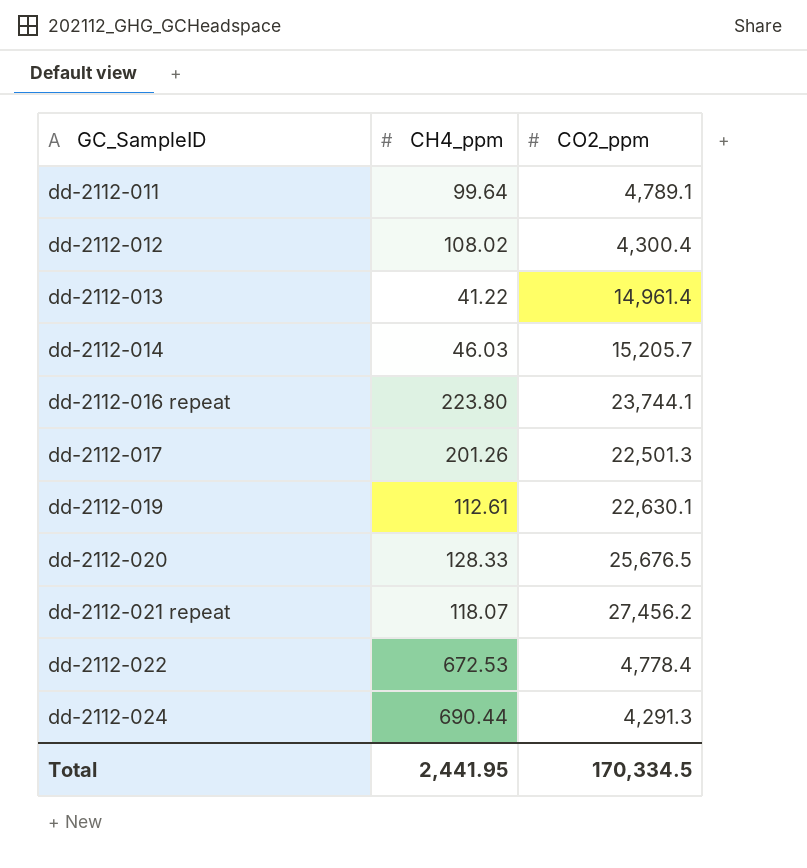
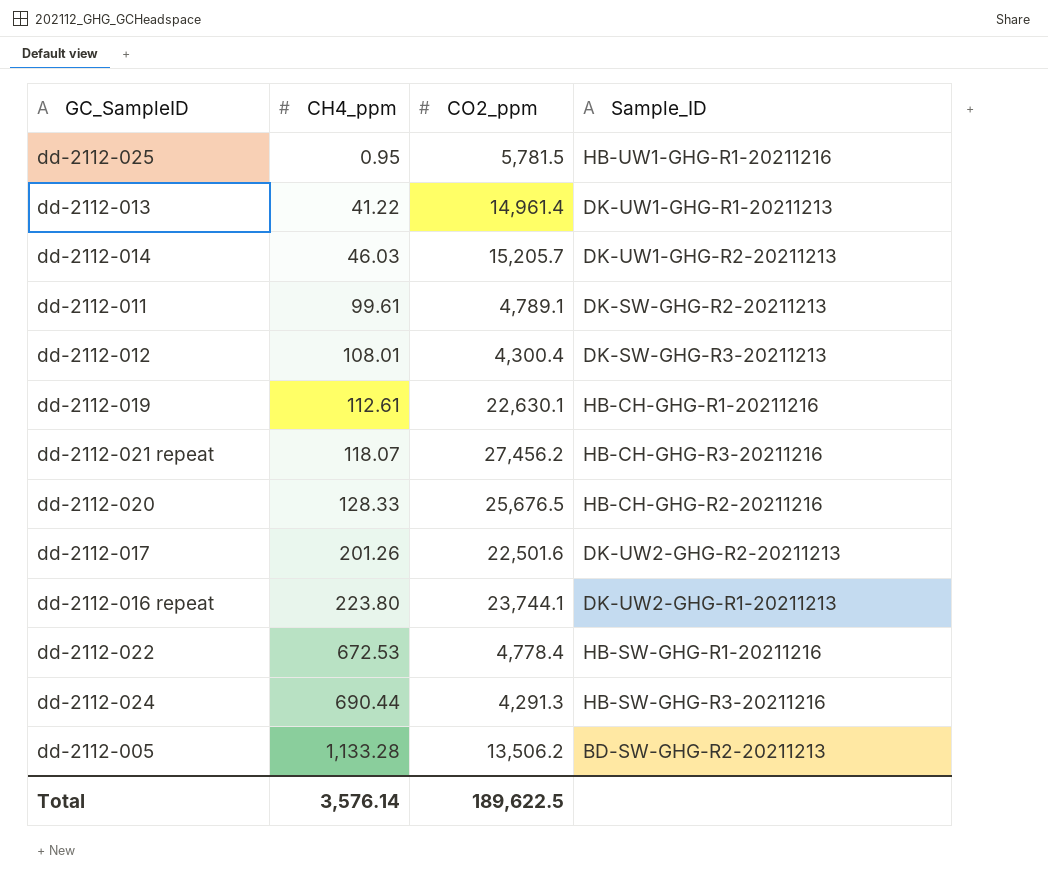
row order: GC_SampleID ascending -> CH4_ppm ascending
column Sample_ID | position: none -> 4
row dd-2112-025: none -> 0.95 | 5,781.5 | HB-UW1-GHG-R1-20211216
dd-2112-011 | CH4_ppm: 99.64 -> 99.61
dd-2112-012 | CH4_ppm: 108.02 -> 108.01
dd-2112-017 | CO2_ppm: 22,501.3 -> 22,501.6
row dd-2112-005: none -> 1,133.28 | 13,506.2 | BD-SW-GHG-R2-20211213
Total | CH4_ppm: 2,441.95 -> 3,576.14
Total | CO2_ppm: 170,334.5 -> 189,622.5

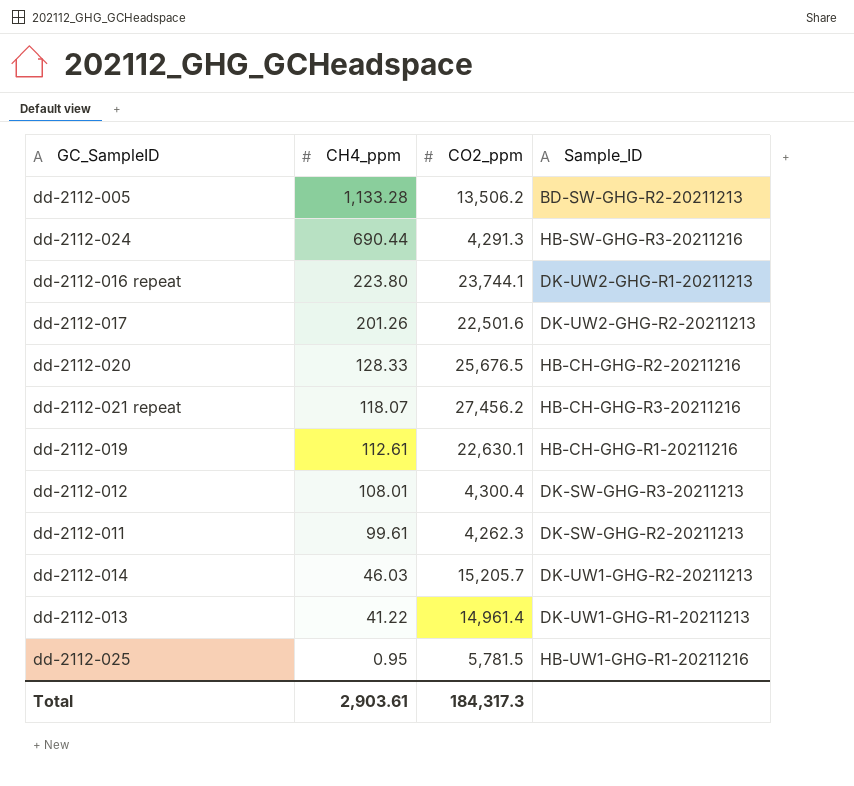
row order: CH4_ppm ascending -> CH4_ppm descending
row dd-2112-022: 672.53 | 4,778.4 | HB-SW-GHG-R1-20211216 -> none
dd-2112-011 | CO2_ppm: 4,789.1 -> 4,262.3
Total | CH4_ppm: 3,576.14 -> 2,903.61
Total | CO2_ppm: 189,622.5 -> 184,317.3

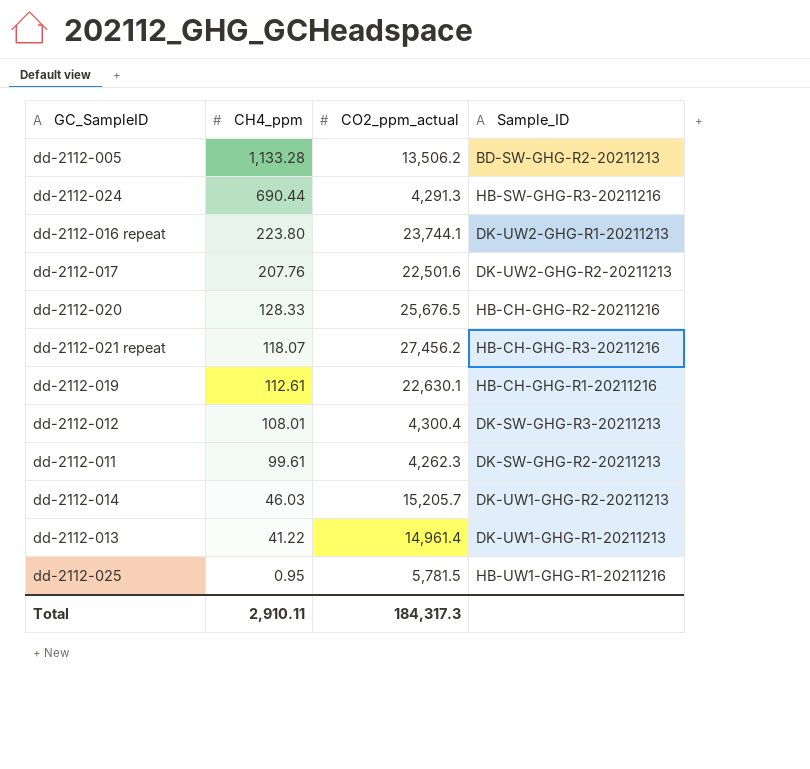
column name: CO2_ppm -> CO2_ppm_actual
dd-2112-017 | CH4_ppm: 201.26 -> 207.76
Total | CH4_ppm: 2,903.61 -> 2,910.11

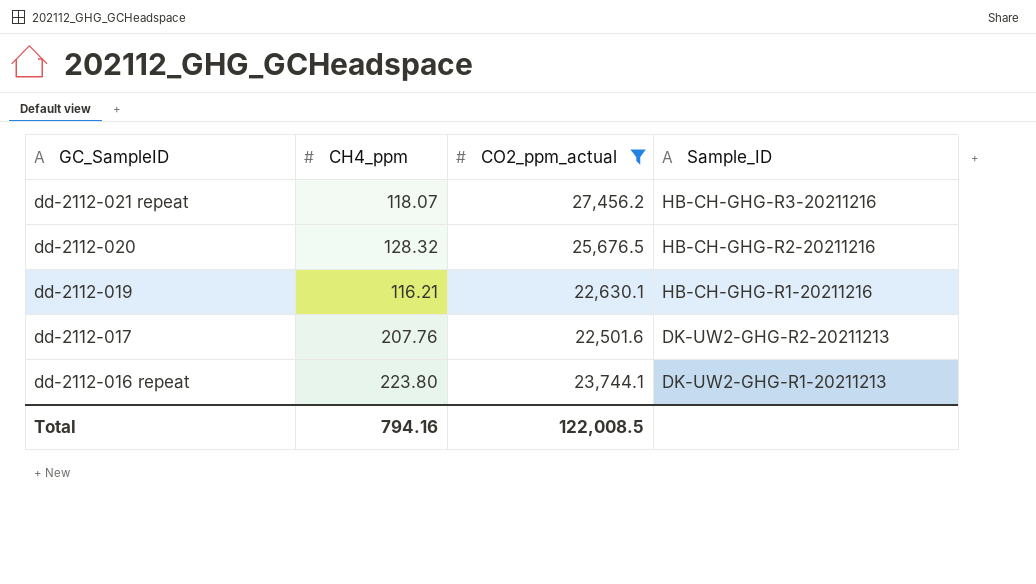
filter: none -> CO2_ppm_actual >= 22,501.6
row order: CH4_ppm descending -> GC_SampleID descending
dd-2112-020 | CH4_ppm: 128.33 -> 128.32
dd-2112-019 | CH4_ppm: 112.61 -> 116.21
Total | CH4_ppm: 2,910.11 -> 794.16
Total | CO2_ppm_actual: 184,317.3 -> 122,008.5

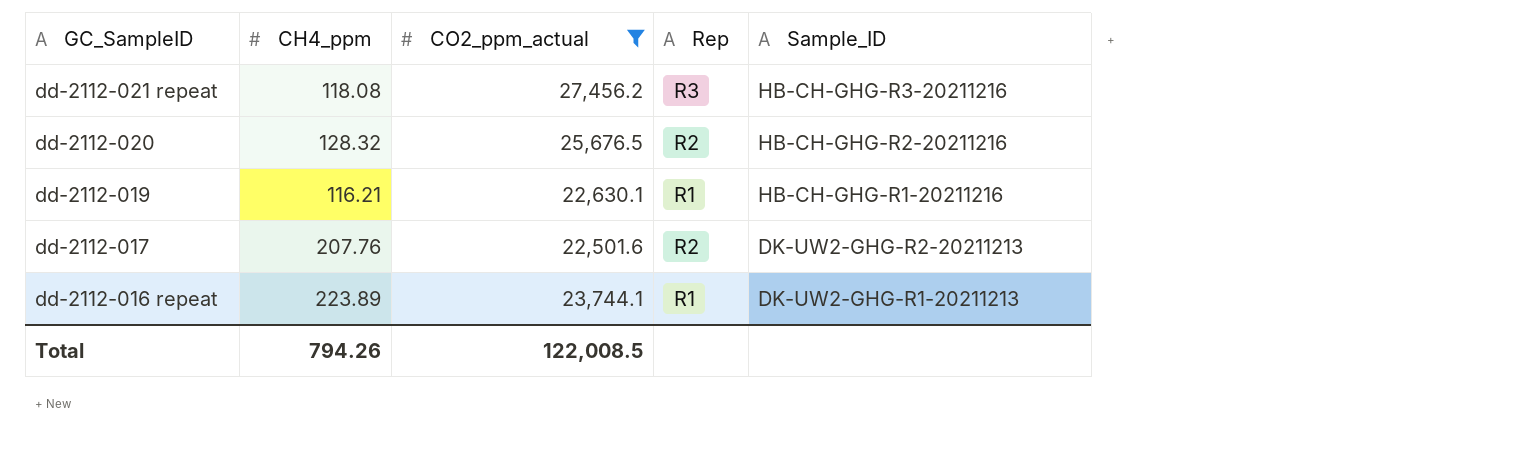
column Rep | position: none -> 4
dd-2112-021 repeat | CH4_ppm: 118.07 -> 118.08
dd-2112-016 repeat | CH4_ppm: 223.80 -> 223.89
Total | CH4_ppm: 794.16 -> 794.26

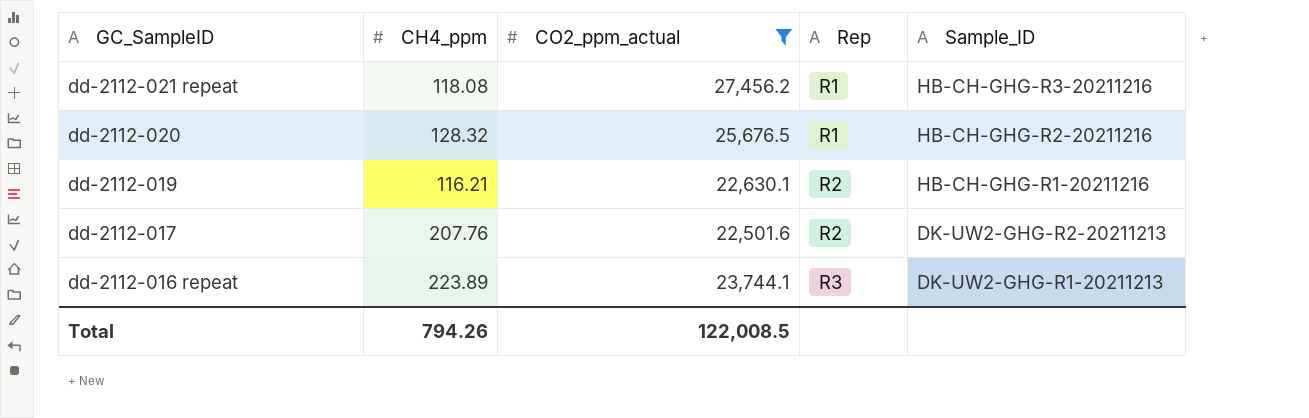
dd-2112-021 repeat | Rep: R3 -> R1
dd-2112-020 | Rep: R2 -> R1
dd-2112-019 | Rep: R1 -> R2
dd-2112-016 repeat | Rep: R1 -> R3

